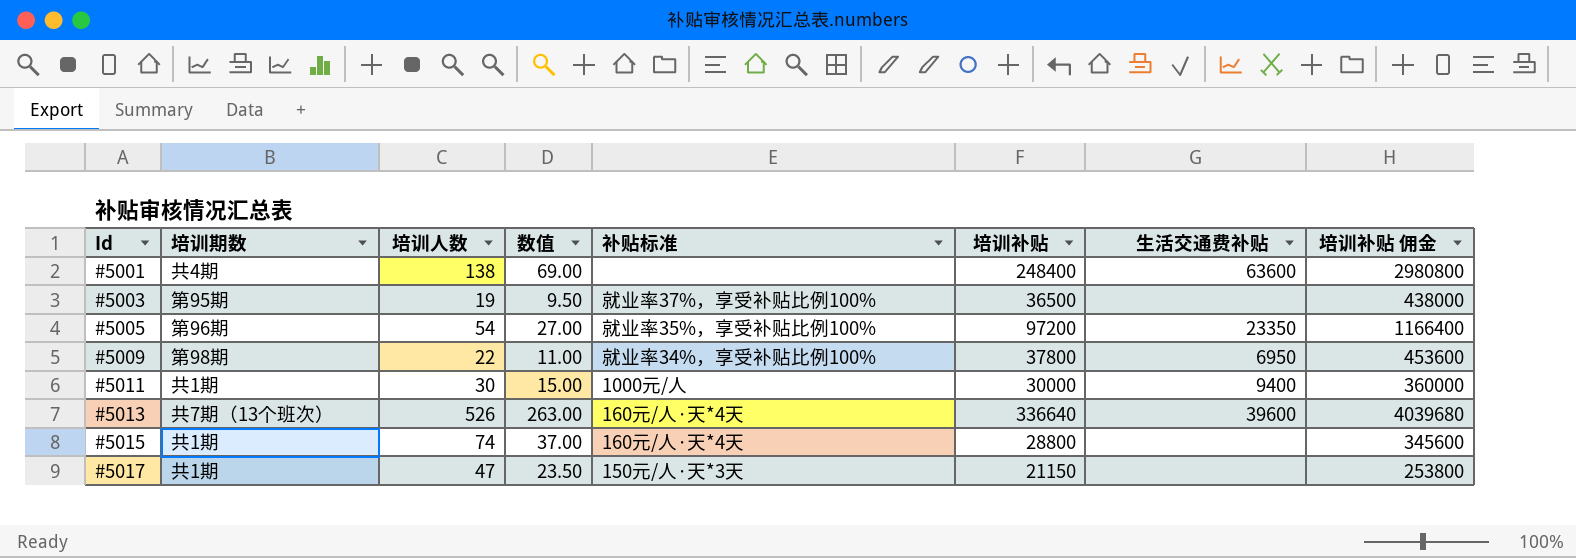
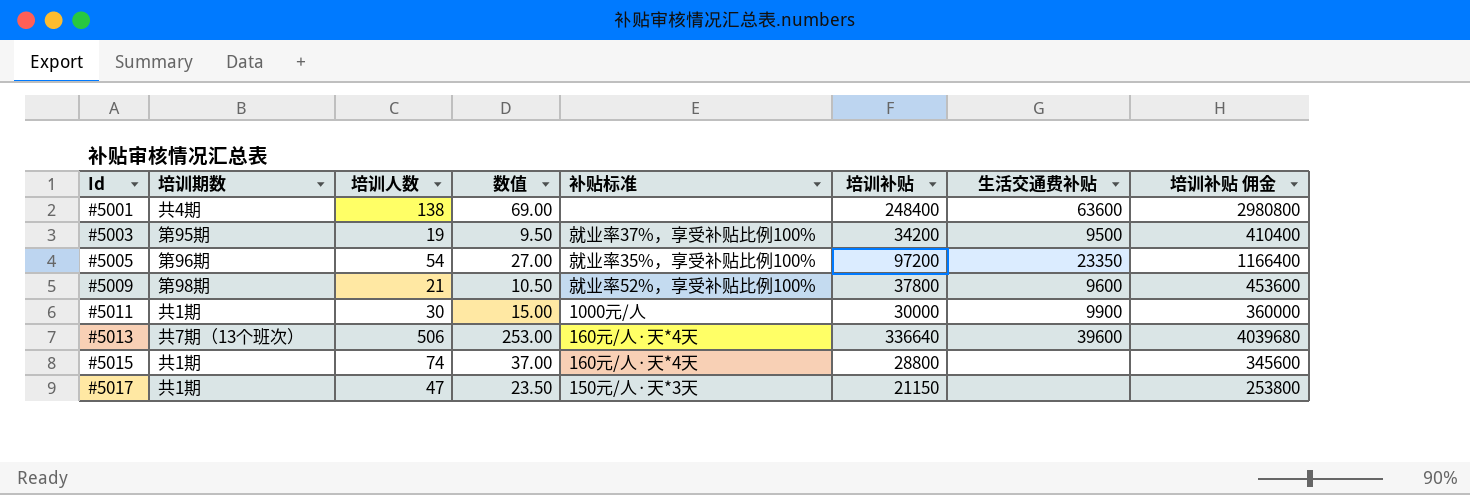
#5003 | 培训补贴: 36500 -> 34200
#5003 | 生活交通费补贴: none -> 9500
#5003 | 培训补贴 佣金: 438000 -> 410400
#5009 | 培训人数: 22 -> 21
#5009 | 数值: 11.00 -> 10.50
#5009 | 补贴标准: 就业率34%，享受补贴比例100% -> 就业率52%，享受补贴比例100%
#5009 | 生活交通费补贴: 6950 -> 9600
#5011 | 生活交通费补贴: 9400 -> 9900
#5013 | 培训人数: 526 -> 506
#5013 | 数值: 263.00 -> 253.00

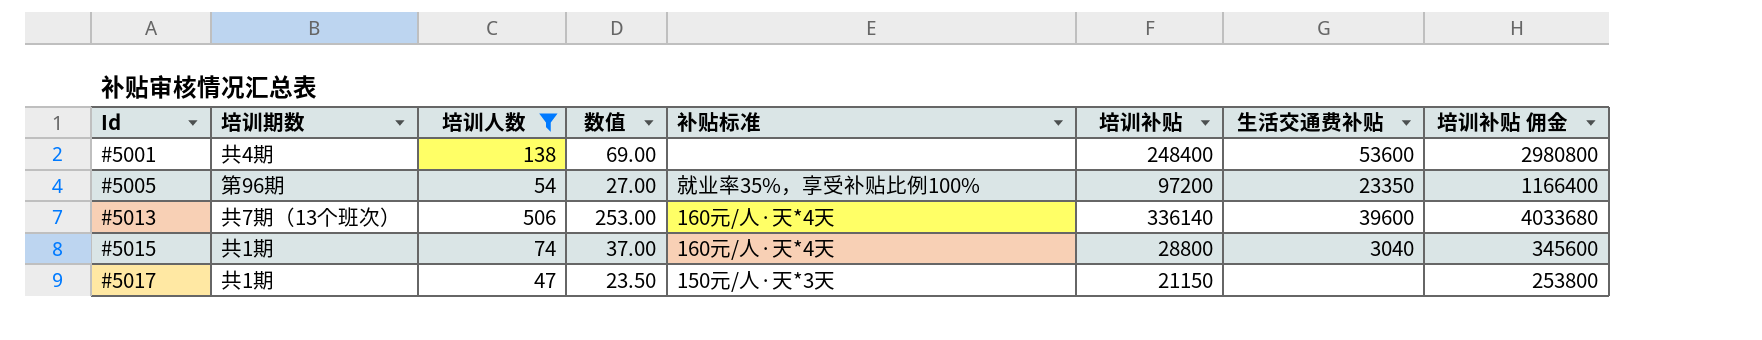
filter: none -> 培训人数 >= 47
#5001 | 生活交通费补贴: 63600 -> 53600
#5013 | 培训补贴: 336640 -> 336140
#5013 | 培训补贴 佣金: 4039680 -> 4033680
#5015 | 生活交通费补贴: none -> 3040

